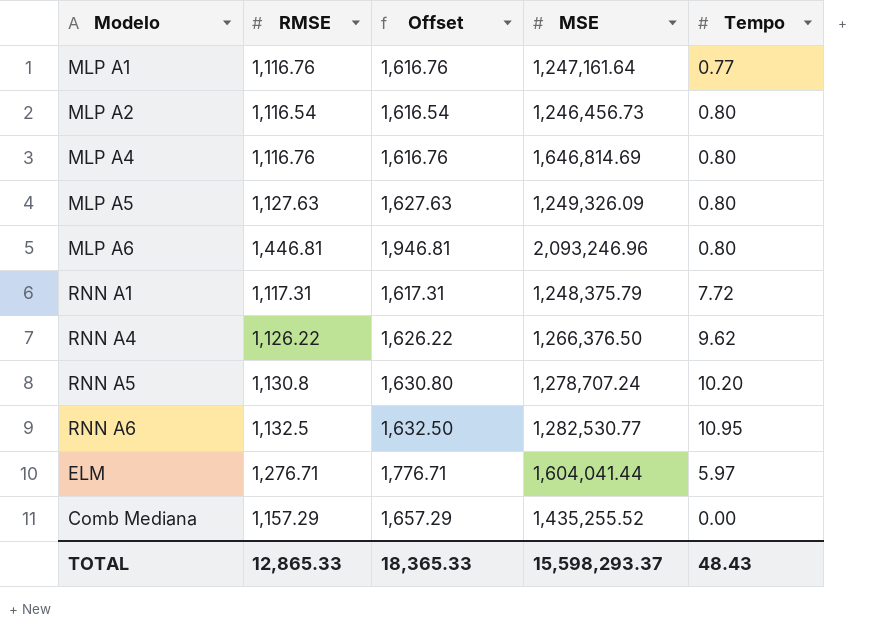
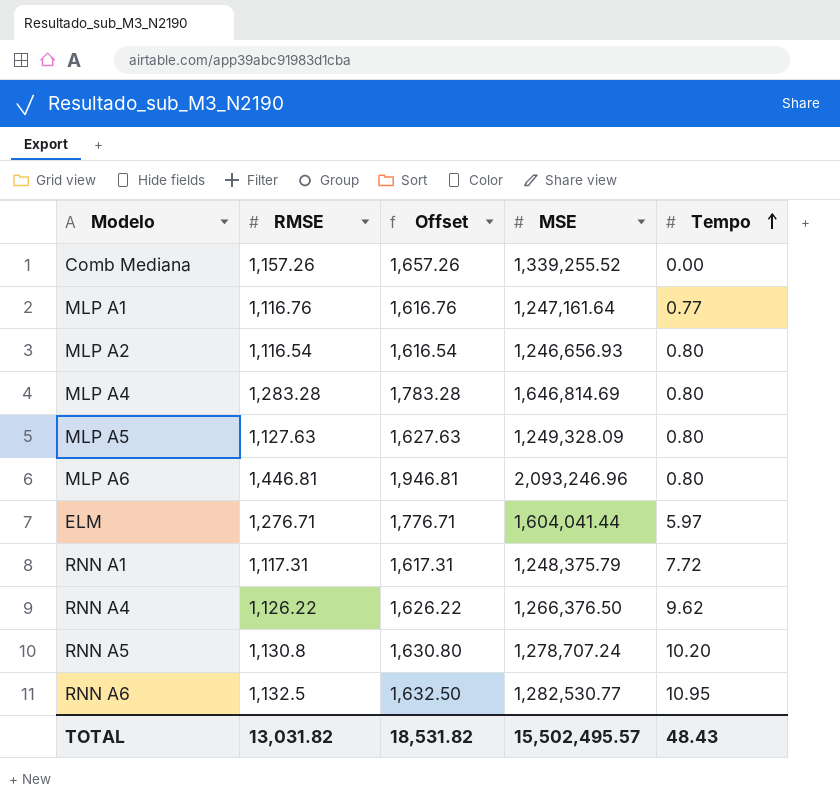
row order: none -> Tempo ascending
Comb Mediana | RMSE: 1,157.29 -> 1,157.26
Comb Mediana | Offset: 1,657.29 -> 1,657.26
Comb Mediana | MSE: 1,435,255.52 -> 1,339,255.52
MLP A2 | MSE: 1,246,456.73 -> 1,246,656.93
MLP A4 | RMSE: 1,116.76 -> 1,283.28
MLP A4 | Offset: 1,616.76 -> 1,783.28
MLP A5 | MSE: 1,249,326.09 -> 1,249,328.09
TOTAL | RMSE: 12,865.33 -> 13,031.82
TOTAL | Offset: 18,365.33 -> 18,531.82
TOTAL | MSE: 15,598,293.37 -> 15,502,495.57

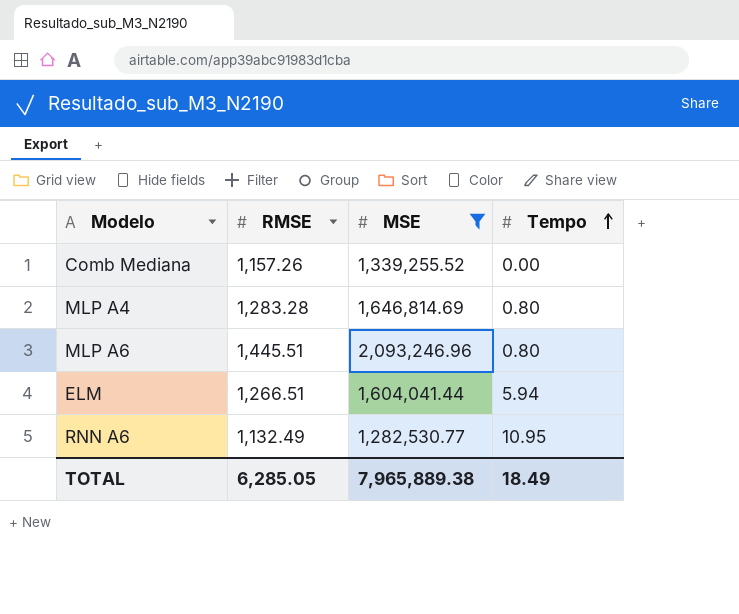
filter: none -> MSE >= 1,282,530.77
column Offset | formula: [RMSE] + 500 -> none
MLP A6 | RMSE: 1,446.81 -> 1,445.51
ELM | RMSE: 1,276.71 -> 1,266.51
ELM | Tempo: 5.97 -> 5.94
RNN A6 | RMSE: 1,132.5 -> 1,132.49
TOTAL | RMSE: 13,031.82 -> 6,285.05
TOTAL | MSE: 15,502,495.57 -> 7,965,889.38
TOTAL | Tempo: 48.43 -> 18.49

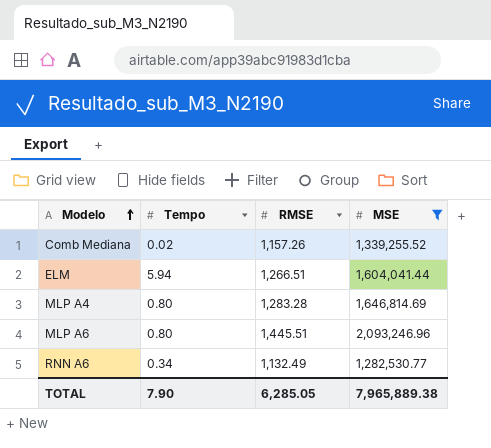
row order: Tempo ascending -> Modelo ascending
column Tempo | position: 4 -> 2
Comb Mediana | Tempo: 0.00 -> 0.02
RNN A6 | Tempo: 10.95 -> 0.34
TOTAL | Tempo: 18.49 -> 7.90

